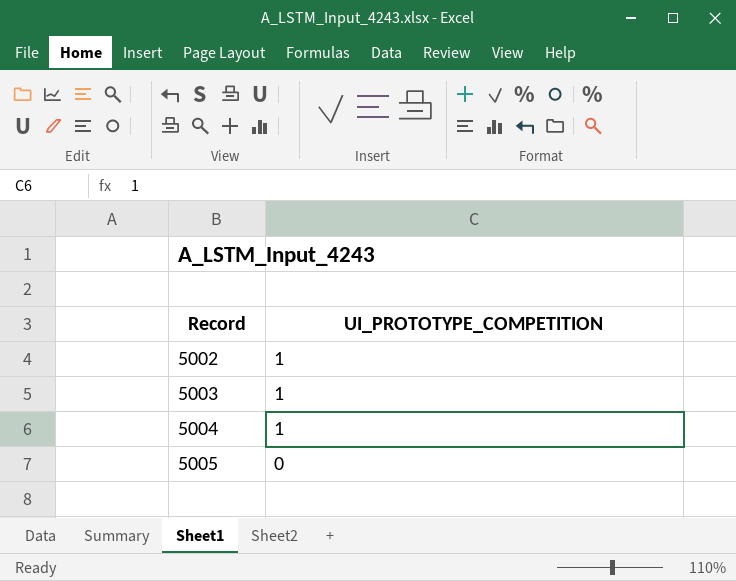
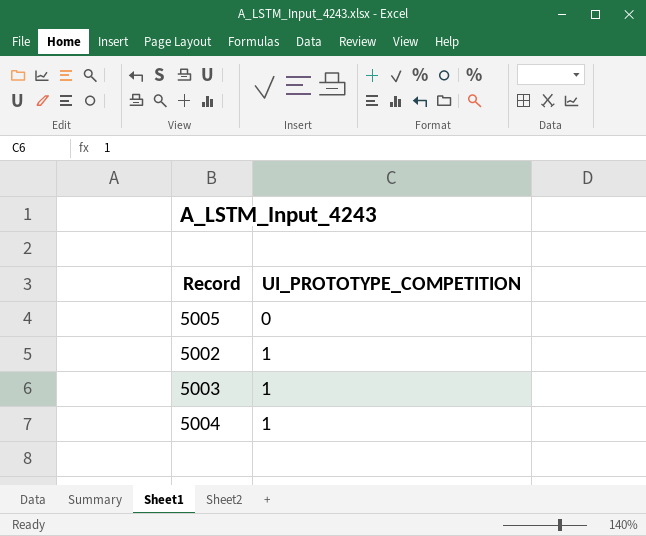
row order: Record ascending -> UI_PROTOTYPE_COMPETITION ascending

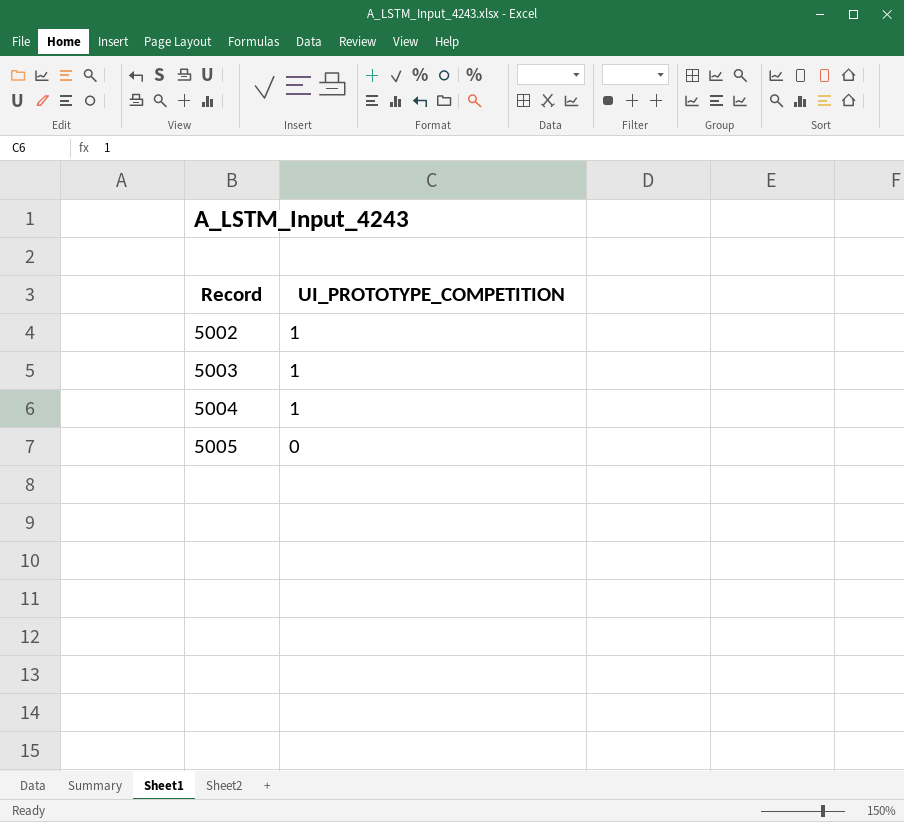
row order: UI_PROTOTYPE_COMPETITION ascending -> Record ascending

